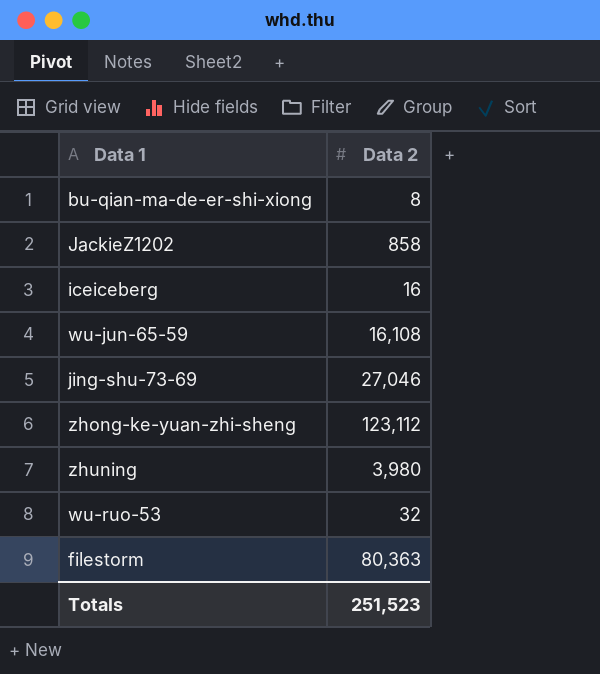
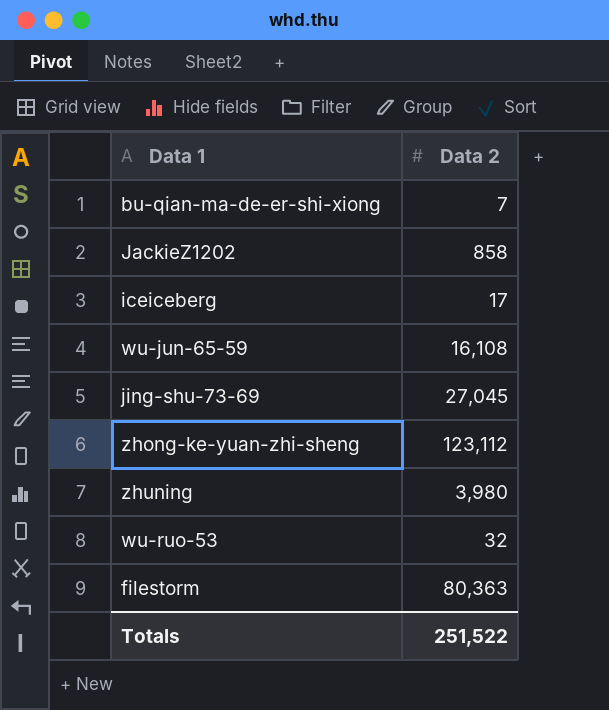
bu-qian-ma-de-er-shi-xiong | Data 2: 8 -> 7
iceiceberg | Data 2: 16 -> 17
jing-shu-73-69 | Data 2: 27,046 -> 27,045
Totals | Data 2: 251,523 -> 251,522

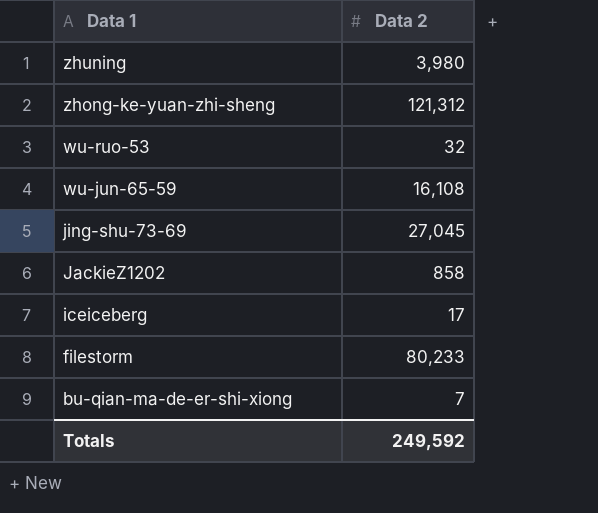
row order: none -> Data 1 descending
zhong-ke-yuan-zhi-sheng | Data 2: 123,112 -> 121,312
filestorm | Data 2: 80,363 -> 80,233
Totals | Data 2: 251,522 -> 249,592

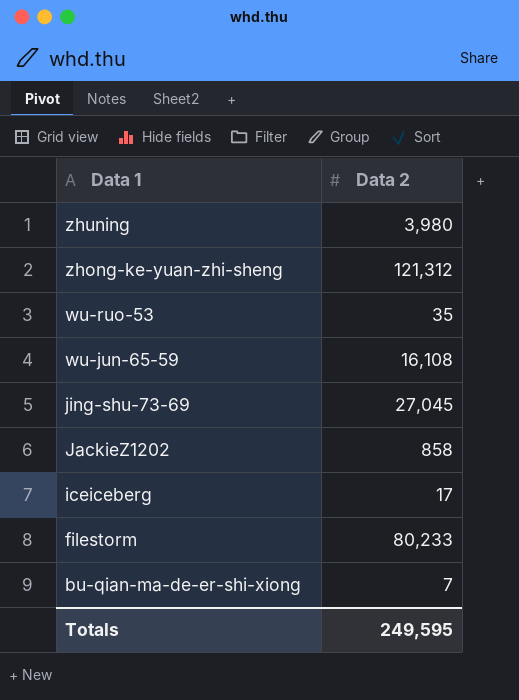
wu-ruo-53 | Data 2: 32 -> 35
Totals | Data 2: 249,592 -> 249,595

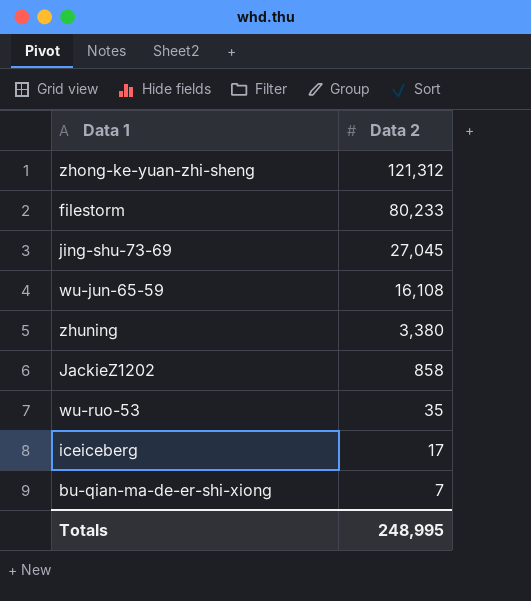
row order: Data 1 descending -> Data 2 descending
zhuning | Data 2: 3,980 -> 3,380
Totals | Data 2: 249,595 -> 248,995

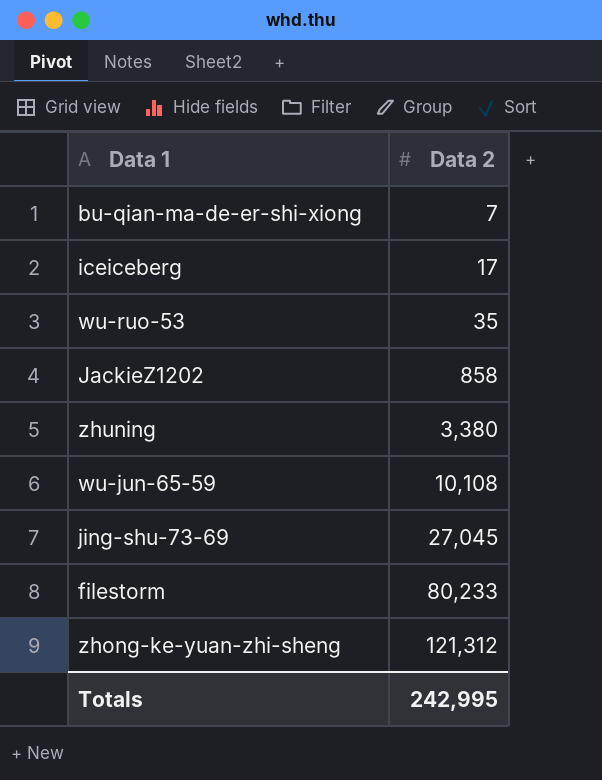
row order: Data 2 descending -> Data 2 ascending
wu-jun-65-59 | Data 2: 16,108 -> 10,108
Totals | Data 2: 248,995 -> 242,995

